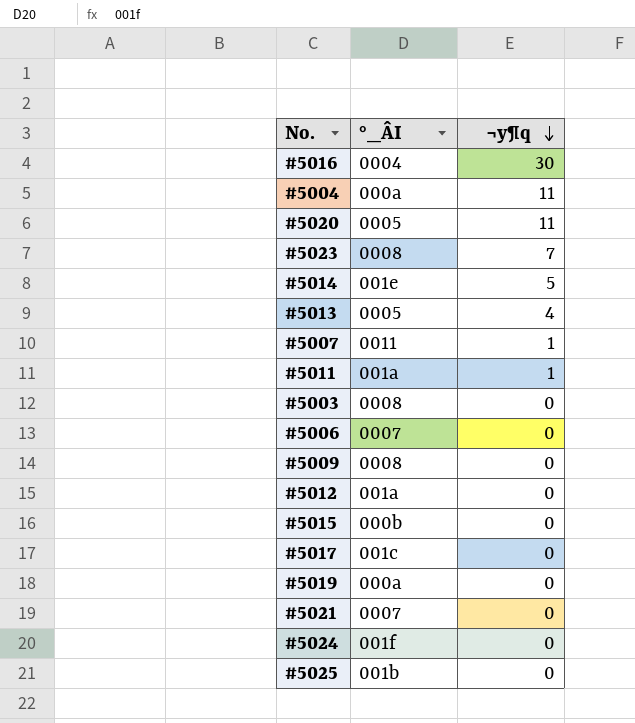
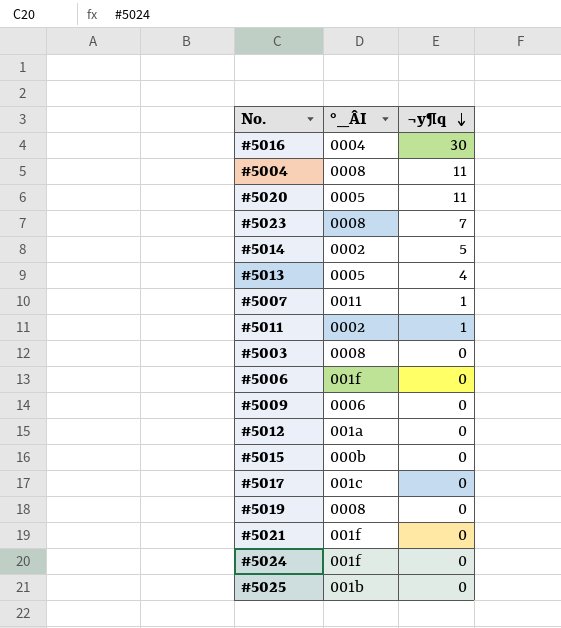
#5004 | °_ÂI: 000a -> 0008
#5014 | °_ÂI: 001e -> 0002
#5011 | °_ÂI: 001a -> 0002
#5006 | °_ÂI: 0007 -> 001f
#5009 | °_ÂI: 0008 -> 0006
#5019 | °_ÂI: 000a -> 0008
#5021 | °_ÂI: 0007 -> 001f

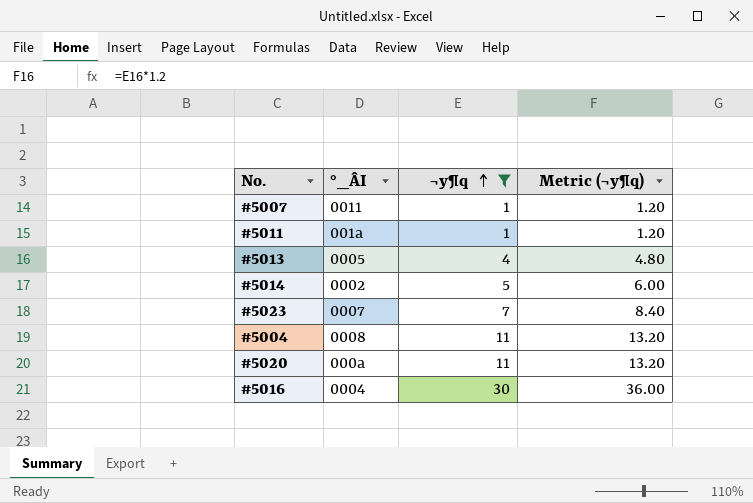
filter: none -> ¬y¶q != 0
row order: ¬y¶q descending -> ¬y¶q ascending
column Metric (¬y¶q) | formula: none -> [¬y¶q] * 1.2
#5011 | °_ÂI: 0002 -> 001a
#5023 | °_ÂI: 0008 -> 0007
#5020 | °_ÂI: 0005 -> 000a

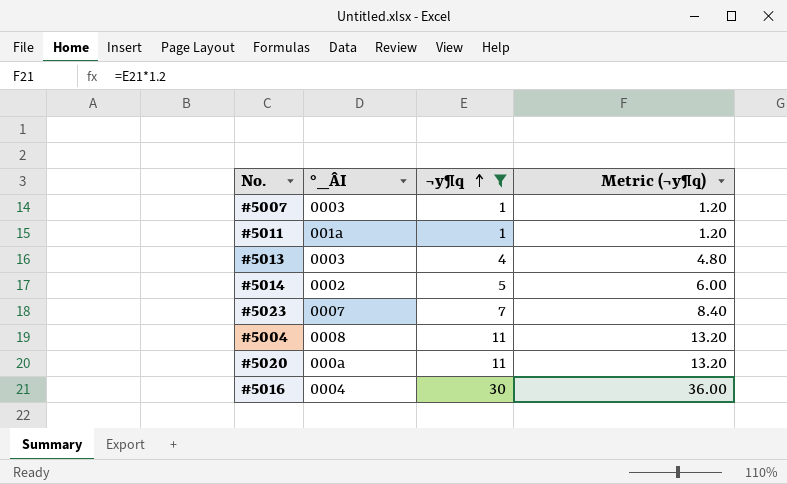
#5007 | °_ÂI: 0011 -> 0003
#5013 | °_ÂI: 0005 -> 0003

